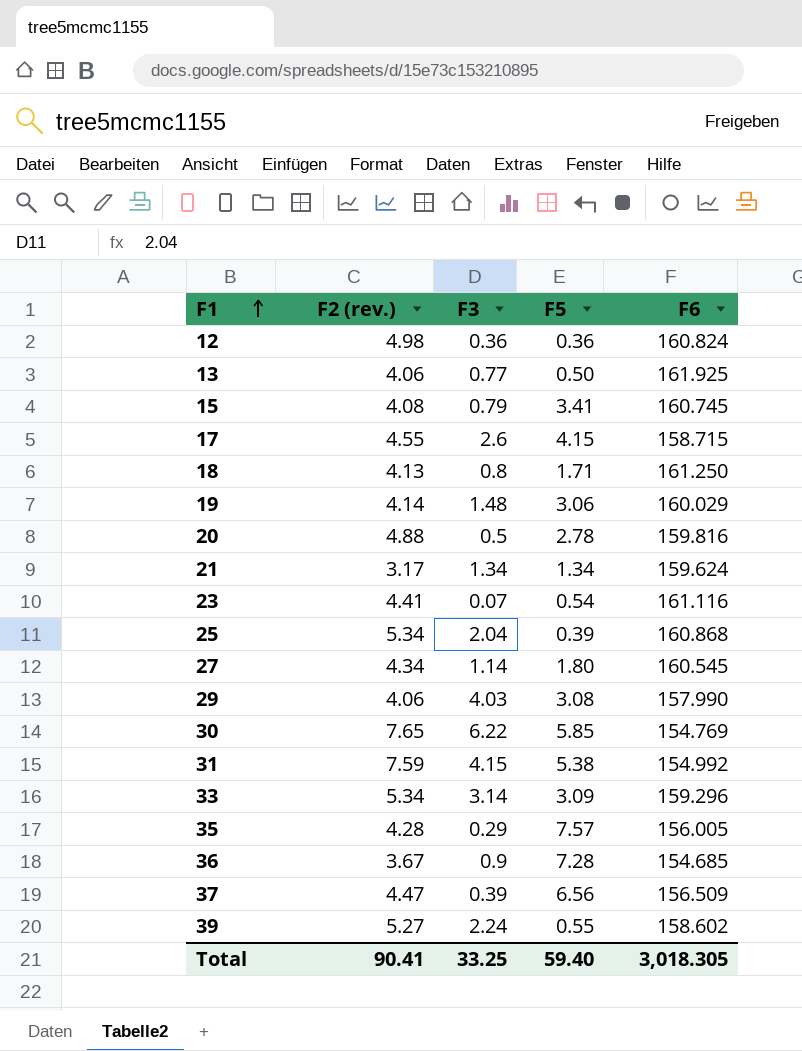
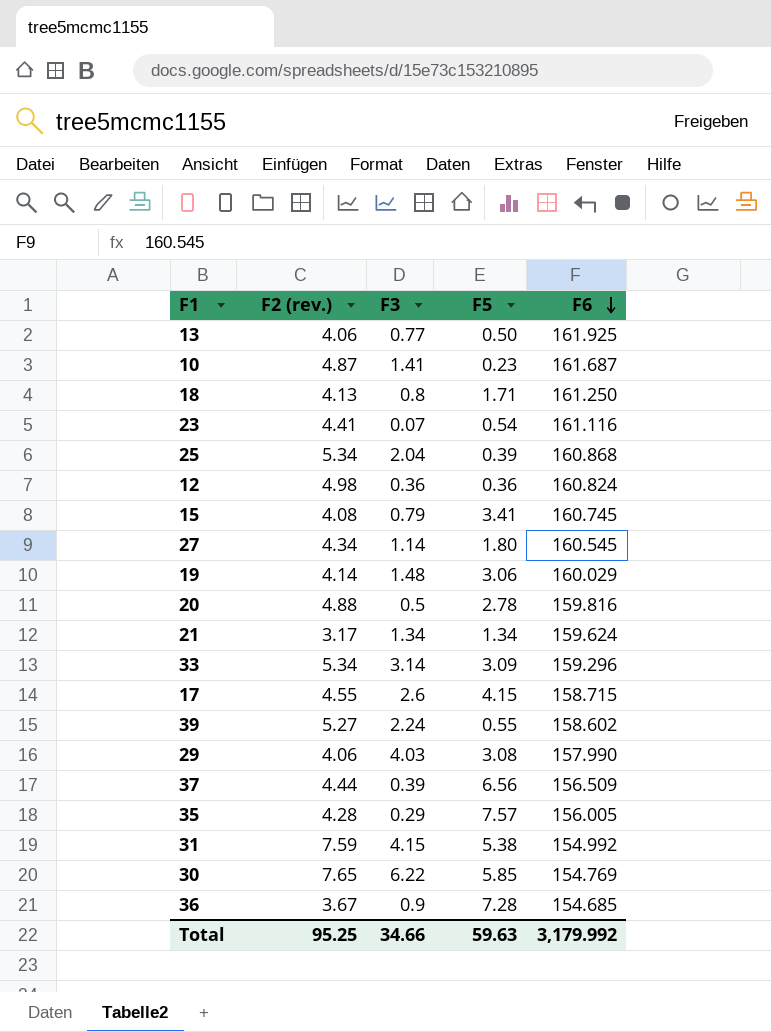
row order: F1 ascending -> F6 descending
row 10: none -> 4.87 | 1.41 | 0.23 | 161.687
37 | F2 (rev.): 4.47 -> 4.44
Total | F2 (rev.): 90.41 -> 95.25
Total | F3: 33.25 -> 34.66
Total | F5: 59.40 -> 59.63
Total | F6: 3,018.305 -> 3,179.992

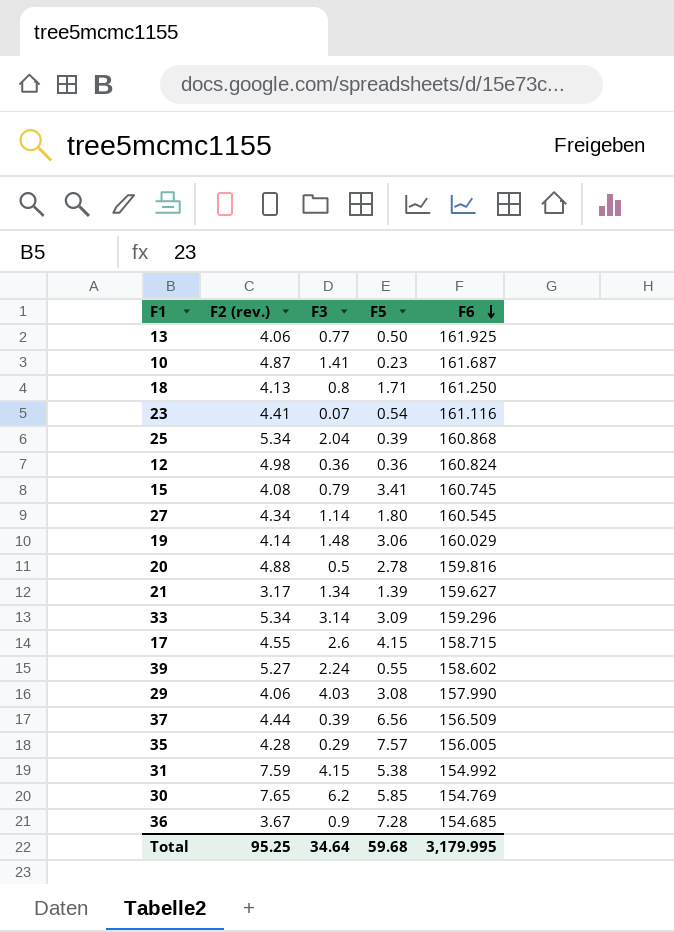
21 | F5: 1.34 -> 1.39
21 | F6: 159.624 -> 159.627
30 | F3: 6.22 -> 6.2
Total | F3: 34.66 -> 34.64
Total | F5: 59.63 -> 59.68
Total | F6: 3,179.992 -> 3,179.995

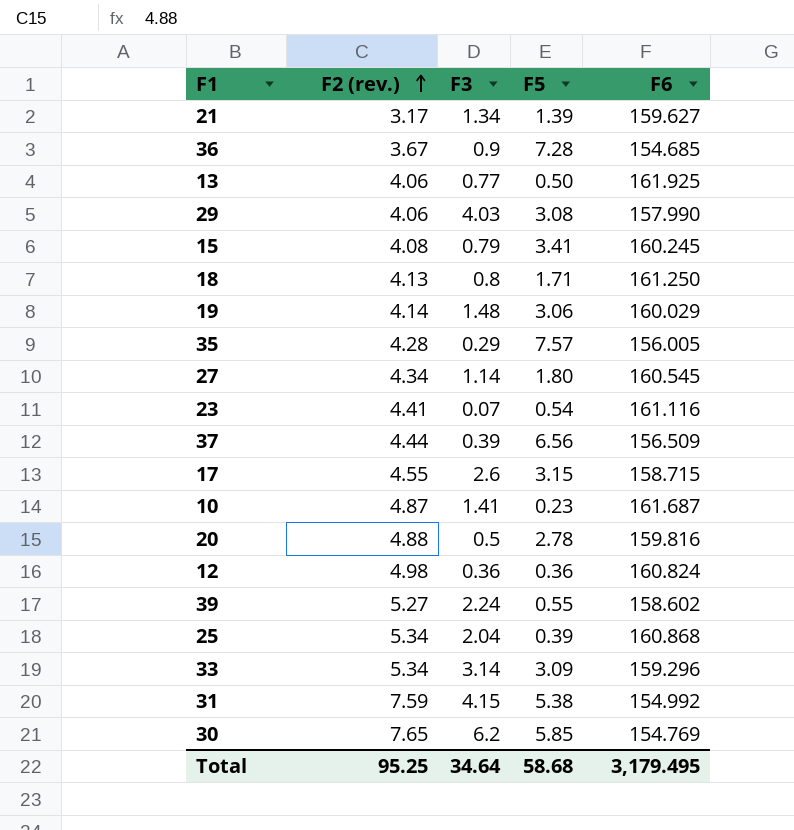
row order: F6 descending -> F2 (rev.) ascending
15 | F6: 160.745 -> 160.245
17 | F5: 4.15 -> 3.15
Total | F5: 59.68 -> 58.68
Total | F6: 3,179.995 -> 3,179.495

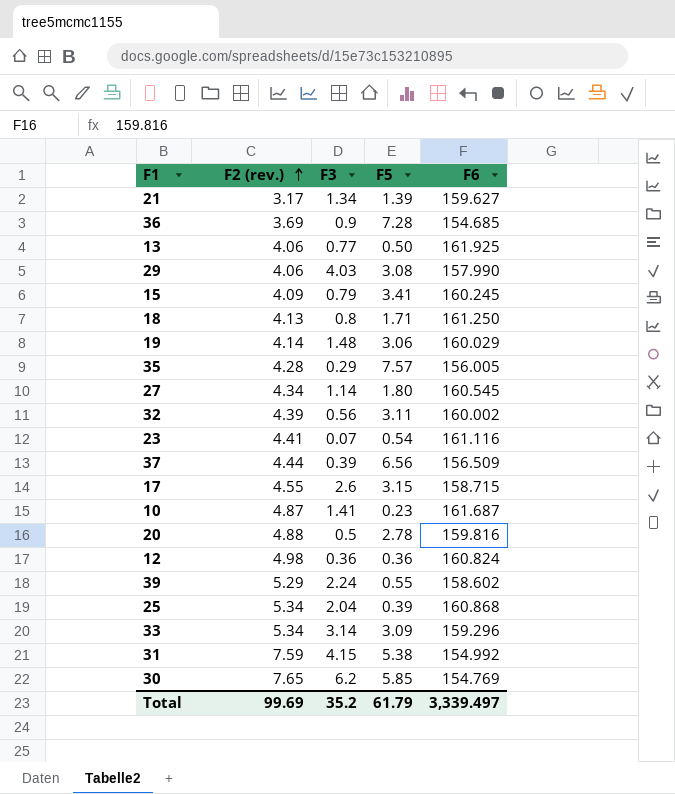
36 | F2 (rev.): 3.67 -> 3.69
15 | F2 (rev.): 4.08 -> 4.09
row 32: none -> 4.39 | 0.56 | 3.11 | 160.002
39 | F2 (rev.): 5.27 -> 5.29
Total | F2 (rev.): 95.25 -> 99.69
Total | F3: 34.64 -> 35.2
Total | F5: 58.68 -> 61.79
Total | F6: 3,179.495 -> 3,339.497

